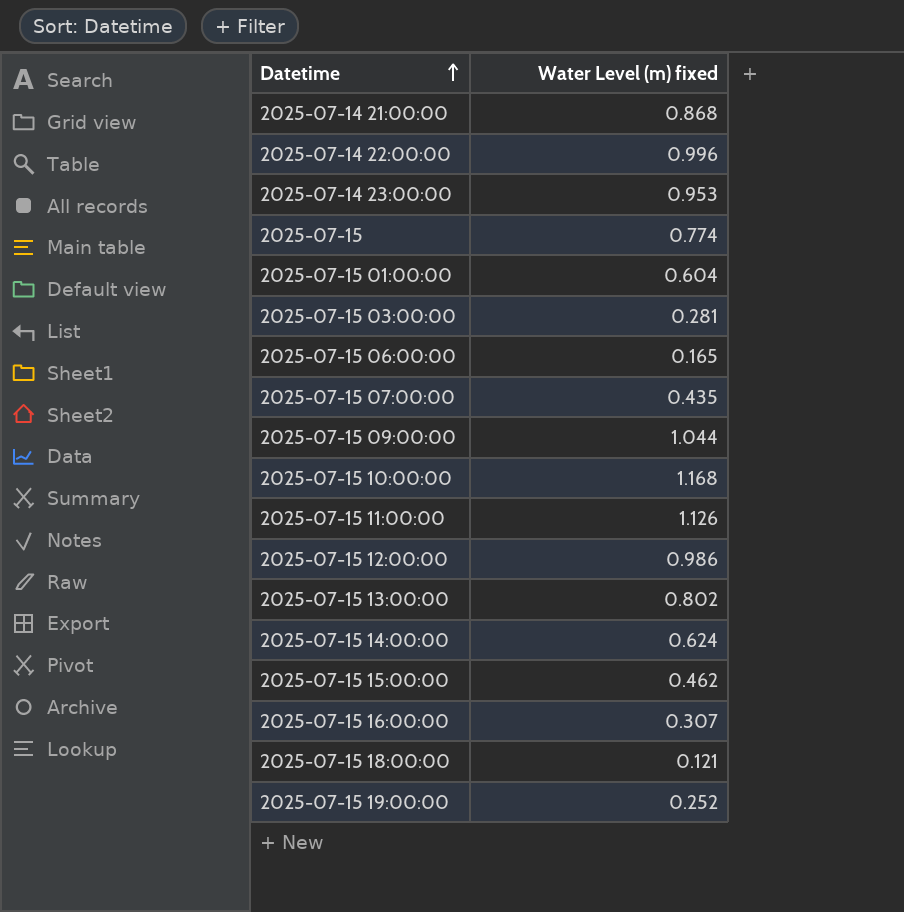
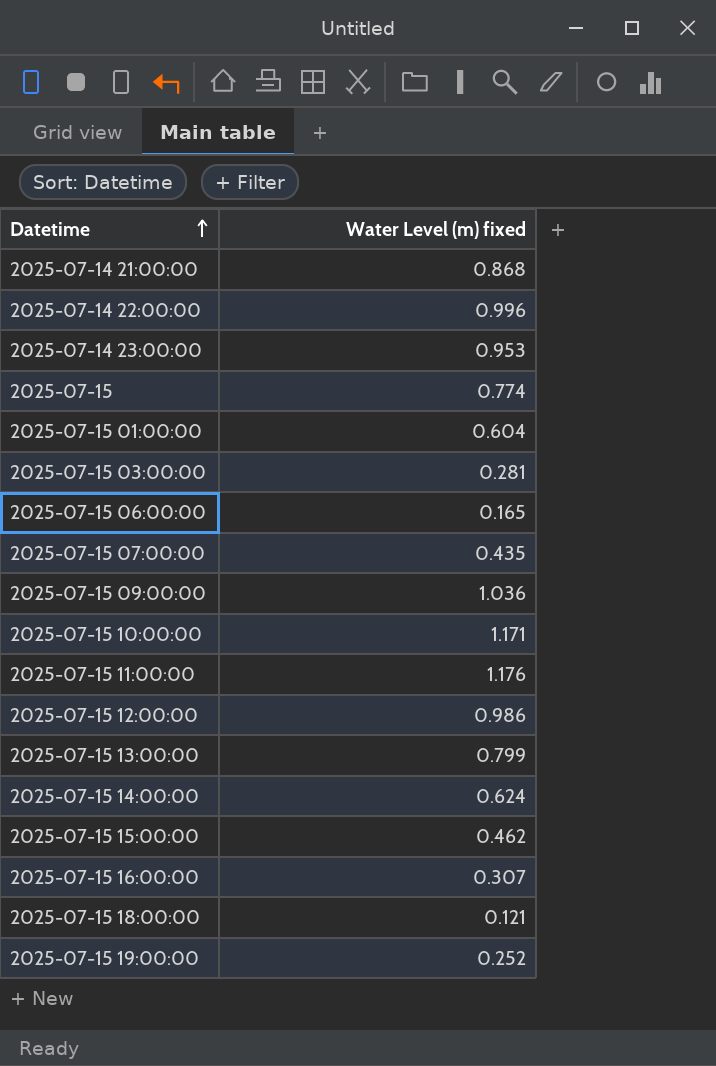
2025-07-15 09:00:00 | Water Level (m) fixed: 1.044 -> 1.036
2025-07-15 10:00:00 | Water Level (m) fixed: 1.168 -> 1.171
2025-07-15 11:00:00 | Water Level (m) fixed: 1.126 -> 1.176
2025-07-15 13:00:00 | Water Level (m) fixed: 0.802 -> 0.799

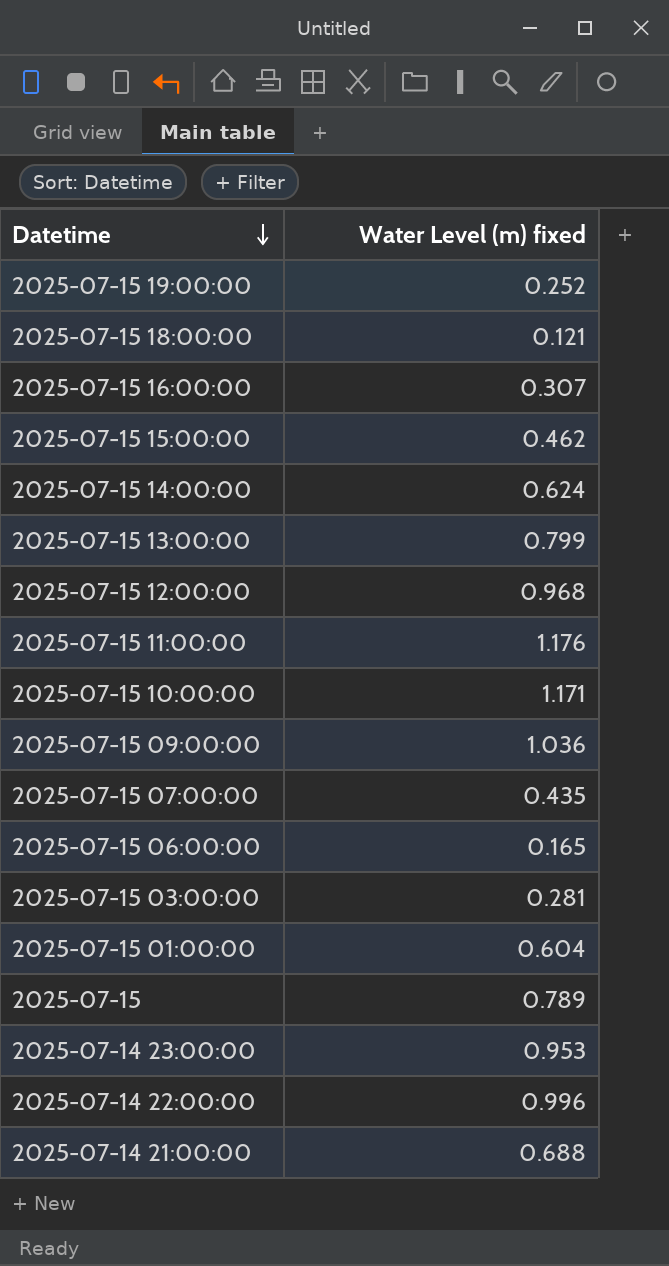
row order: Datetime ascending -> Datetime descending
2025-07-15 12:00:00 | Water Level (m) fixed: 0.986 -> 0.968
2025-07-15 | Water Level (m) fixed: 0.774 -> 0.789
2025-07-14 21:00:00 | Water Level (m) fixed: 0.868 -> 0.688

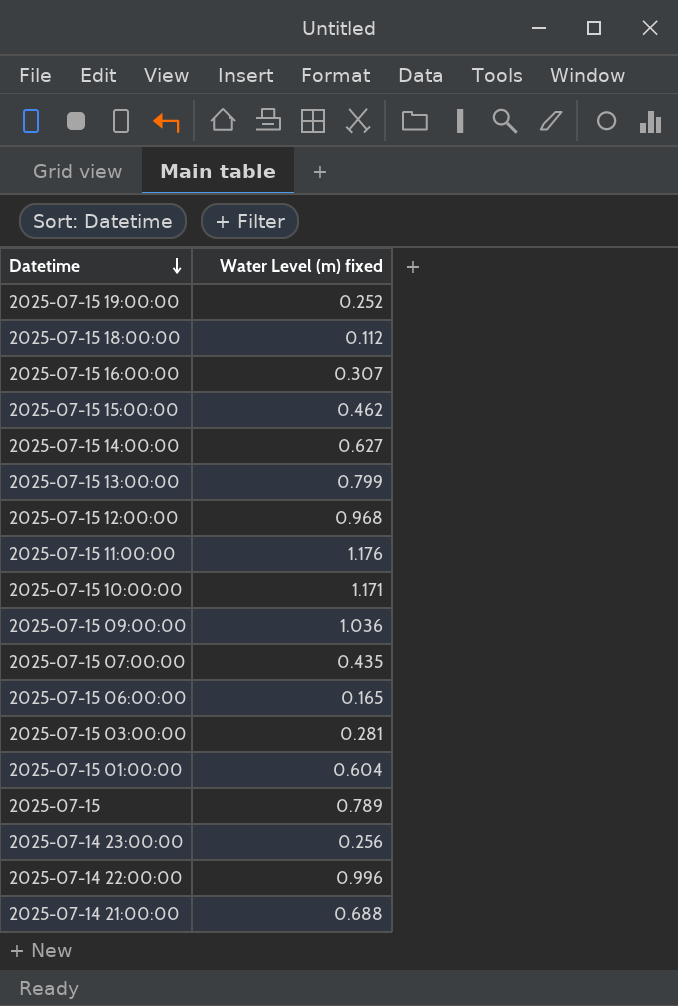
2025-07-15 18:00:00 | Water Level (m) fixed: 0.121 -> 0.112
2025-07-15 14:00:00 | Water Level (m) fixed: 0.624 -> 0.627
2025-07-14 23:00:00 | Water Level (m) fixed: 0.953 -> 0.256

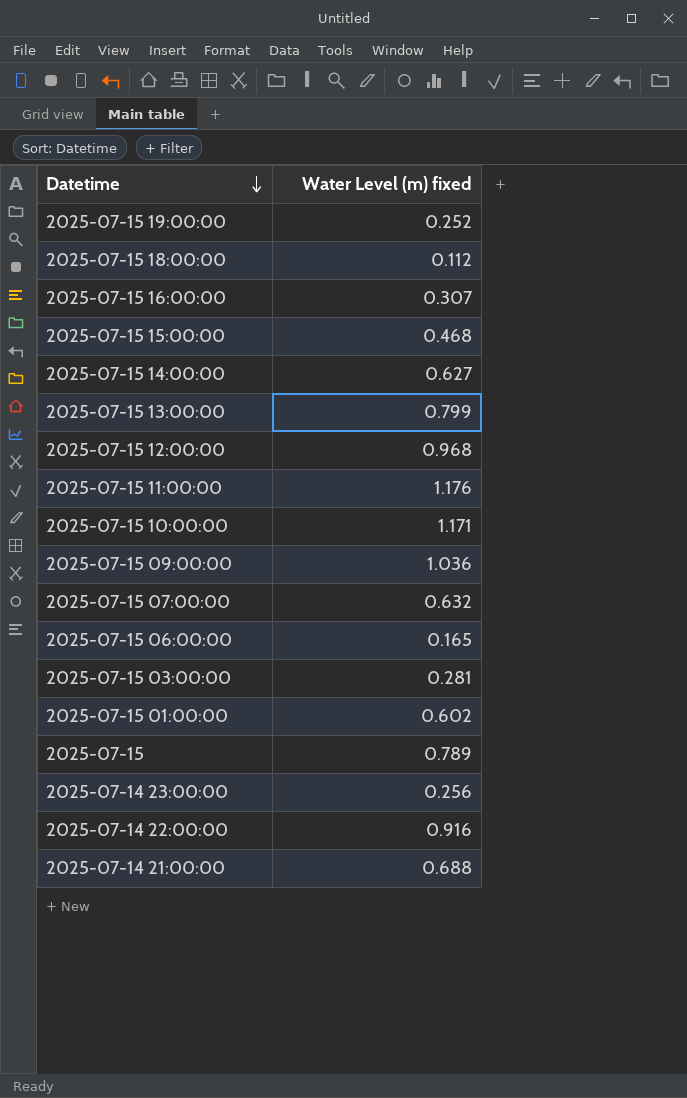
2025-07-15 15:00:00 | Water Level (m) fixed: 0.462 -> 0.468
2025-07-15 07:00:00 | Water Level (m) fixed: 0.435 -> 0.632
2025-07-15 01:00:00 | Water Level (m) fixed: 0.604 -> 0.602
2025-07-14 22:00:00 | Water Level (m) fixed: 0.996 -> 0.916

